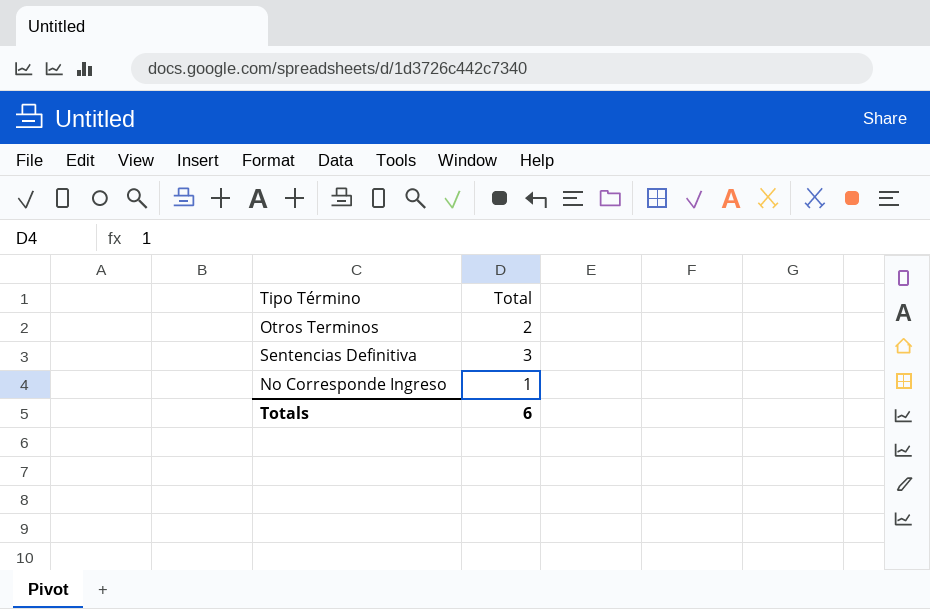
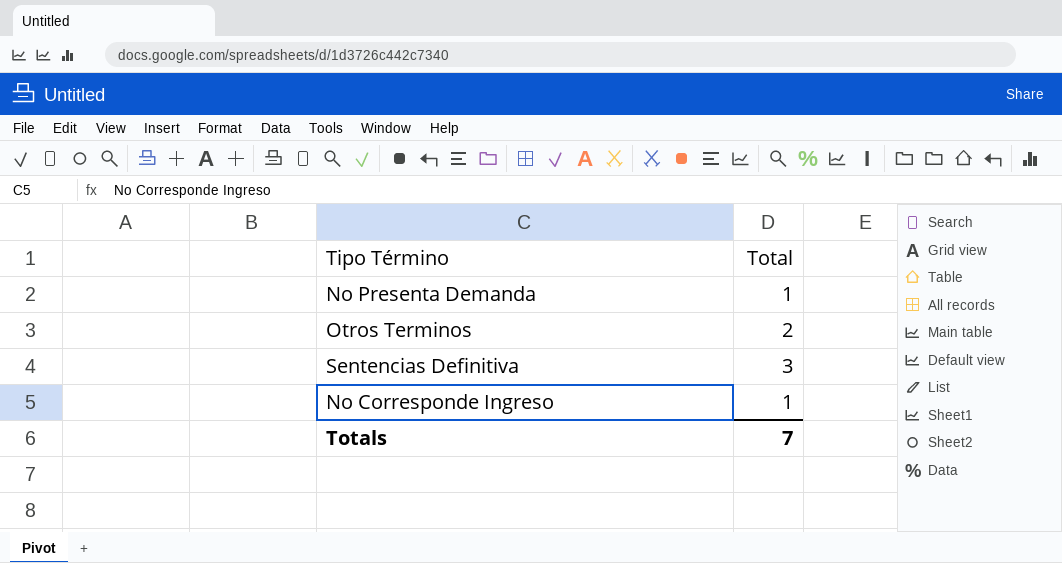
row No Presenta Demanda: none -> 1
Totals | Total: 6 -> 7

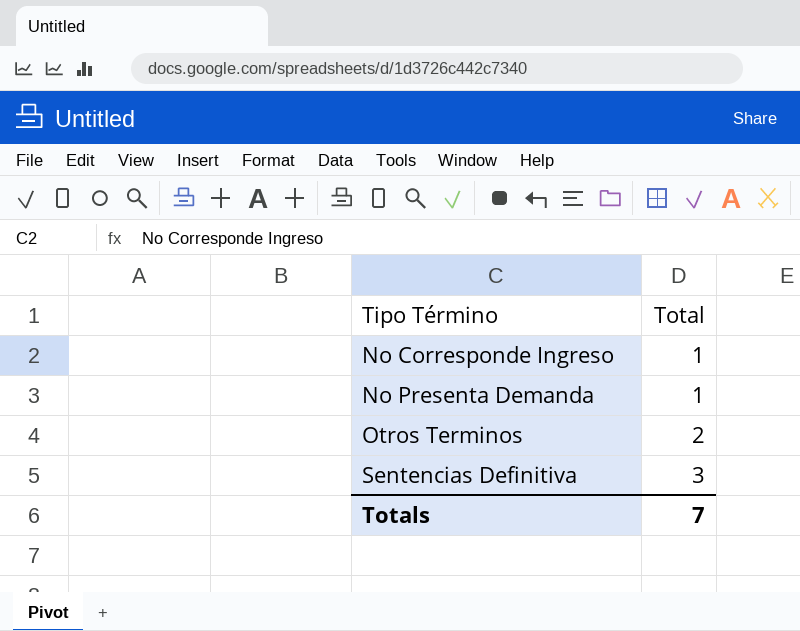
row order: none -> Tipo Término ascending

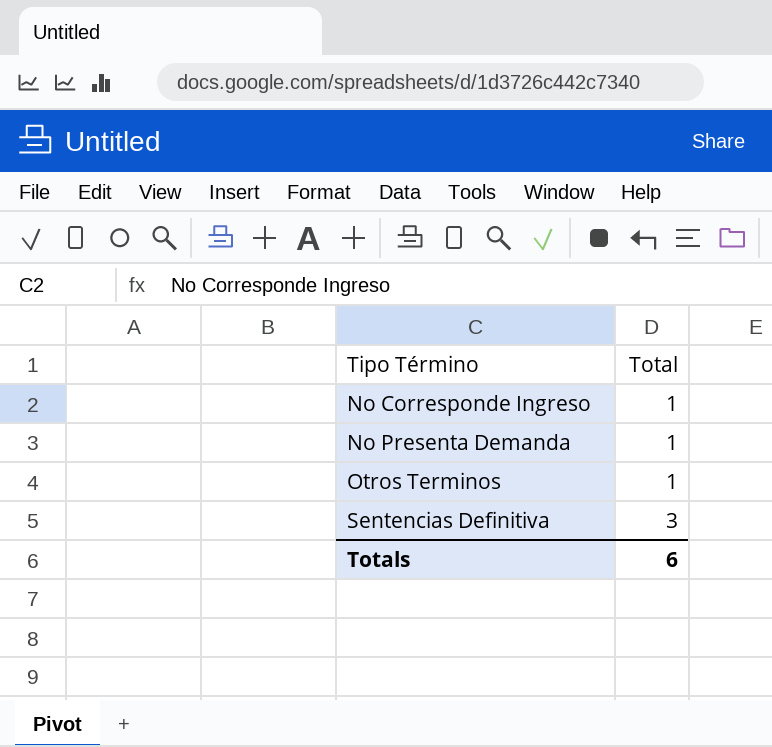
Otros Terminos | Total: 2 -> 1
Totals | Total: 7 -> 6

